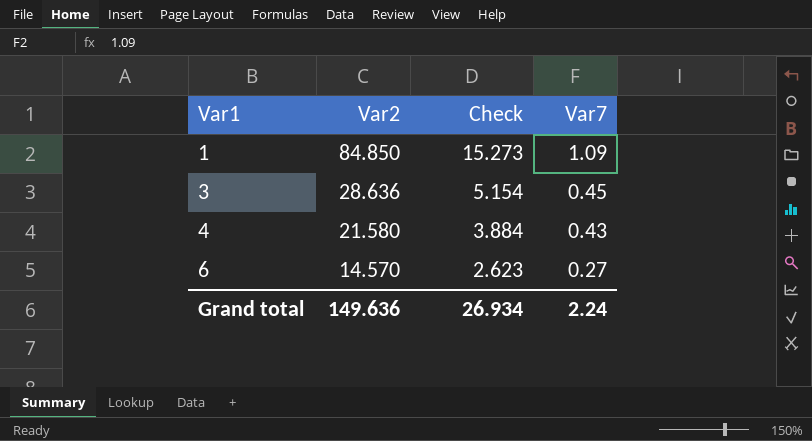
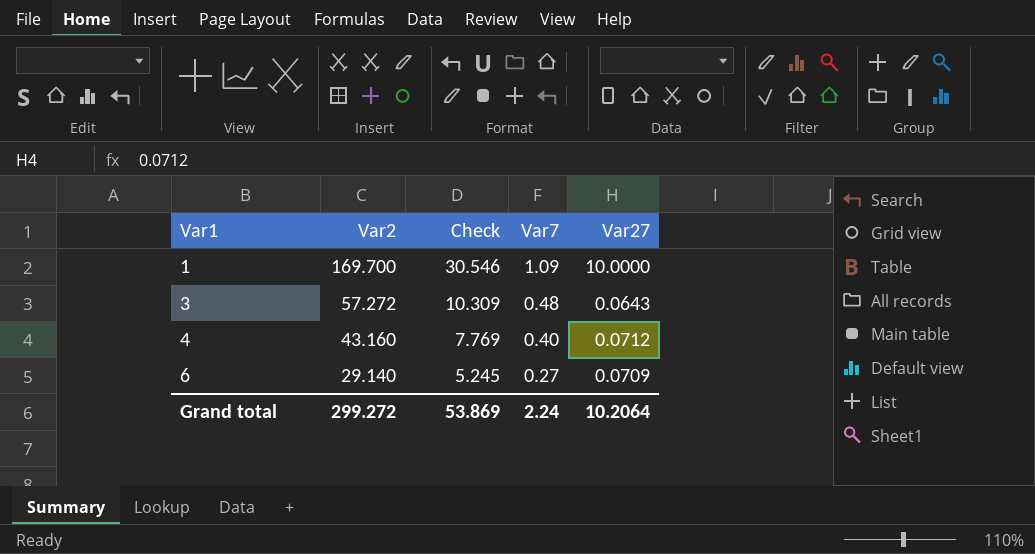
column Var27 | position: none -> 5
1 | Var2: 84.850 -> 169.700
1 | Check: 15.273 -> 30.546
3 | Var2: 28.636 -> 57.272
3 | Check: 5.154 -> 10.309
3 | Var7: 0.45 -> 0.48
4 | Var2: 21.580 -> 43.160
4 | Check: 3.884 -> 7.769
4 | Var7: 0.43 -> 0.40
6 | Var2: 14.570 -> 29.140
6 | Check: 2.623 -> 5.245
Grand total | Var2: 149.636 -> 299.272
Grand total | Check: 26.934 -> 53.869

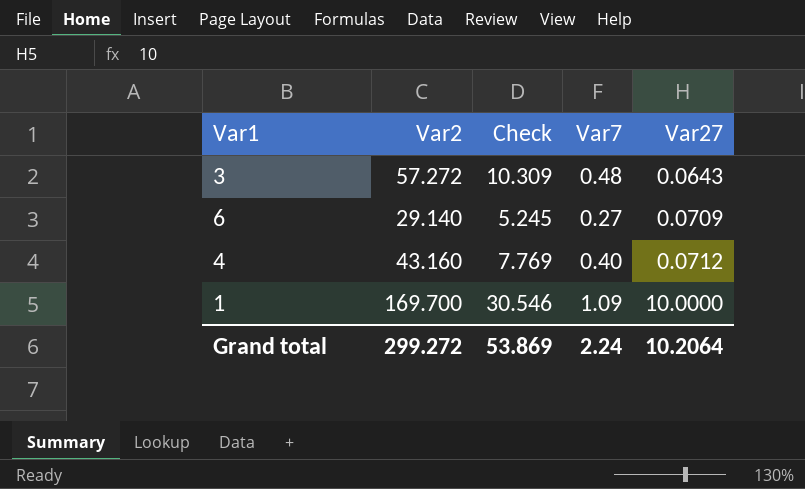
row order: Var1 ascending -> Var27 ascending

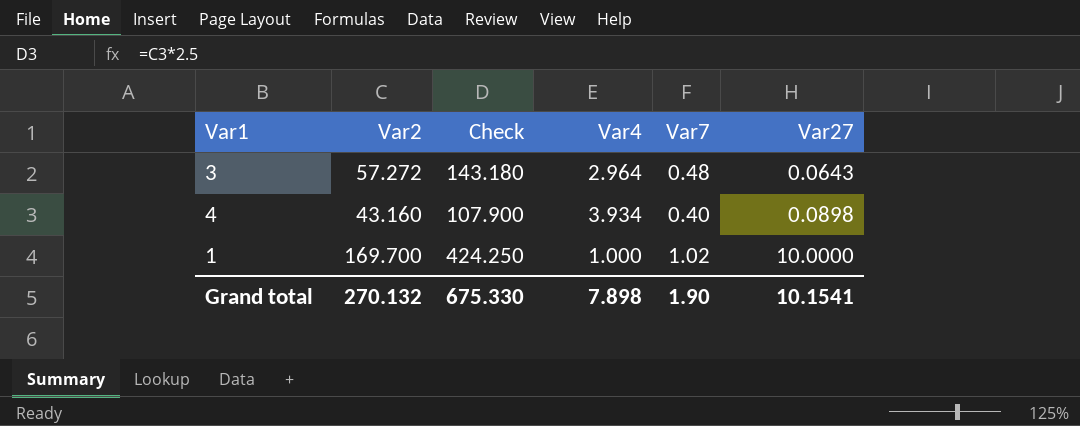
column Check | formula: [Var2] * 0.18 -> [Var2] * 2.5
column Var4 | position: none -> 4
row 6: 29.140 | 5.245 | 0.27 | 0.0709 -> none
4 | Var27: 0.0712 -> 0.0898
1 | Var7: 1.09 -> 1.02
Grand total | Var2: 299.272 -> 270.132
Grand total | Check: 53.869 -> 675.330
Grand total | Var7: 2.24 -> 1.90
Grand total | Var27: 10.2064 -> 10.1541

